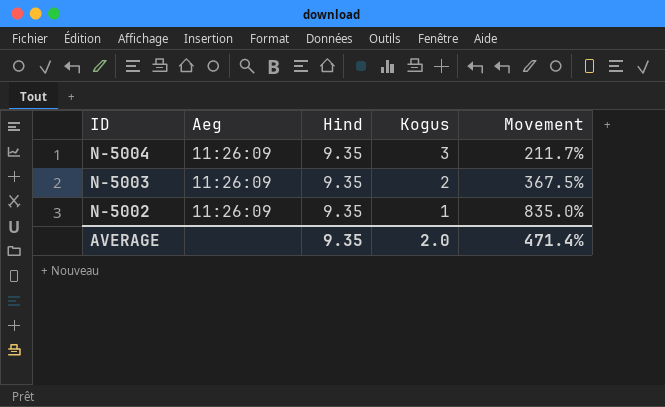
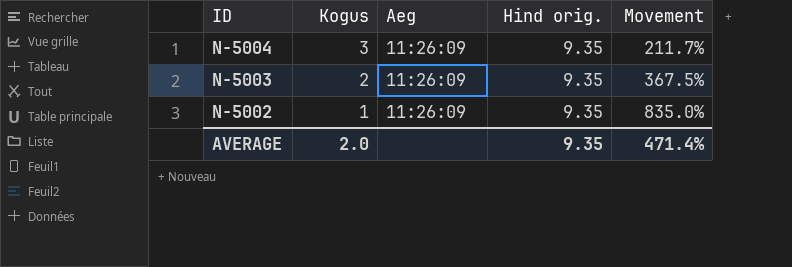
column Kogus | position: 4 -> 2
column name: Hind -> Hind orig.

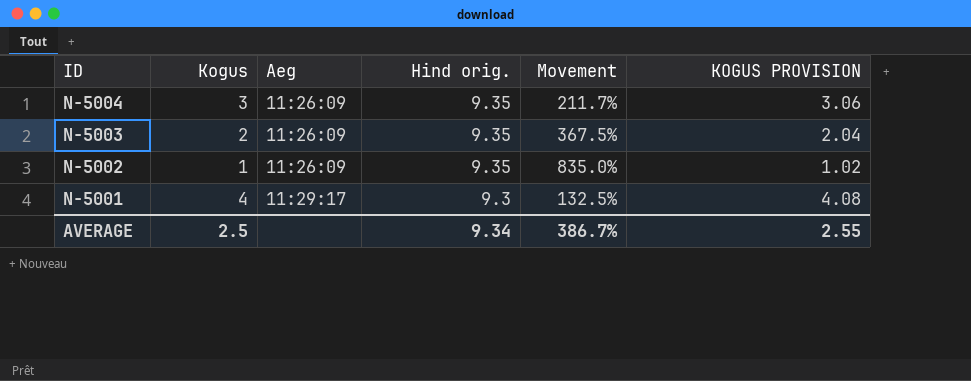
column KOGUS PROVISION | formula: none -> [Kogus] * 1.02
row N-5001: none -> 4 | 11:29:17 | 9.3 | 132.5% | 4.08
AVERAGE | Kogus: 2.0 -> 2.5
AVERAGE | Hind orig.: 9.35 -> 9.34
AVERAGE | Movement: 471.4% -> 386.7%

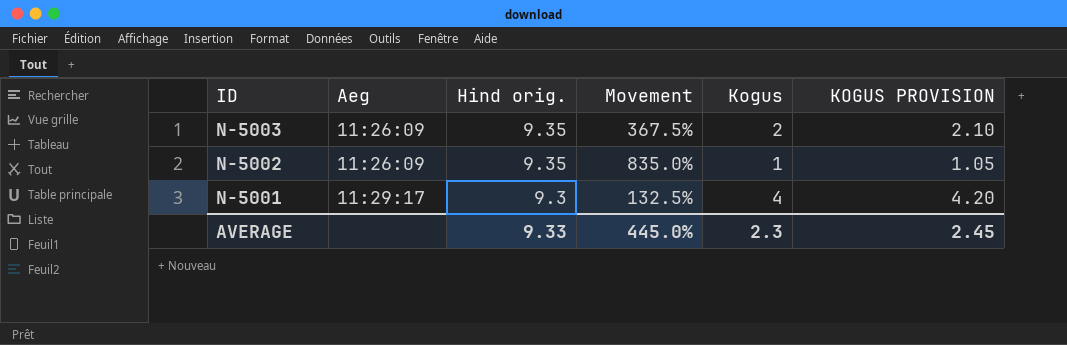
column Kogus | position: 2 -> 5
column KOGUS PROVISION | formula: [Kogus] * 1.02 -> [Kogus] * 1.05
row N-5004: 3 | 11:26:09 | 9.35 | 211.7% | 3.06 -> none
AVERAGE | Hind orig.: 9.34 -> 9.33
AVERAGE | Movement: 386.7% -> 445.0%
AVERAGE | Kogus: 2.5 -> 2.3
AVERAGE | KOGUS PROVISION: 2.55 -> 2.45

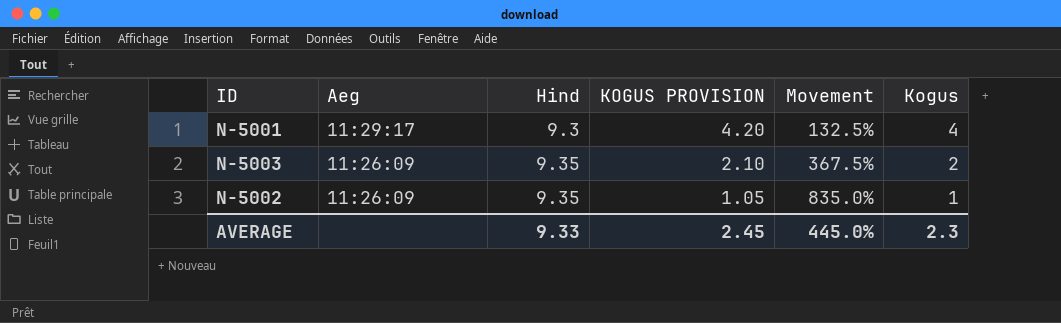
row order: ID descending -> Aeg descending
column name: Hind orig. -> Hind
column KOGUS PROVISION | position: 6 -> 4

